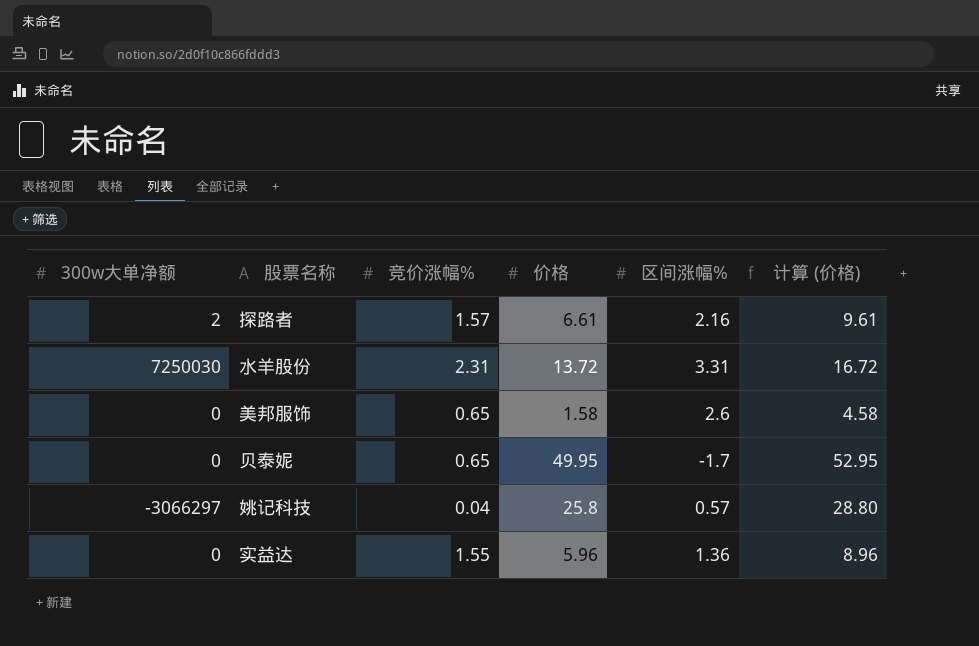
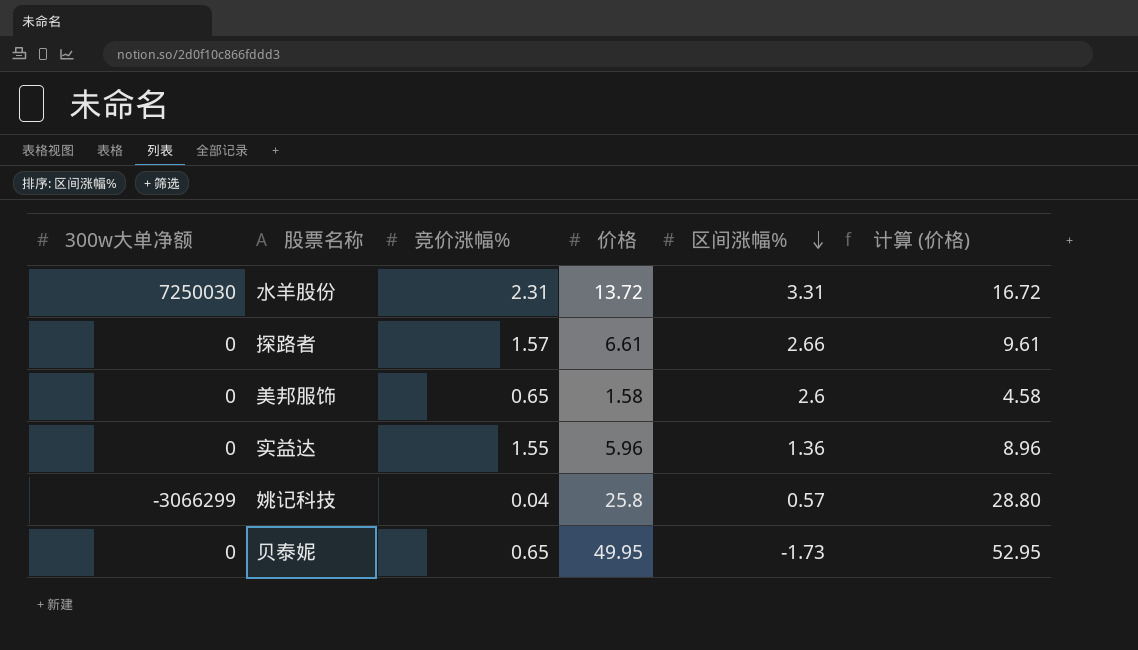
row order: none -> 区间涨幅% descending
探路者 | 300w大单净额: 2 -> 0
探路者 | 区间涨幅%: 2.16 -> 2.66
姚记科技 | 300w大单净额: -3066297 -> -3066299
贝泰妮 | 区间涨幅%: -1.7 -> -1.73

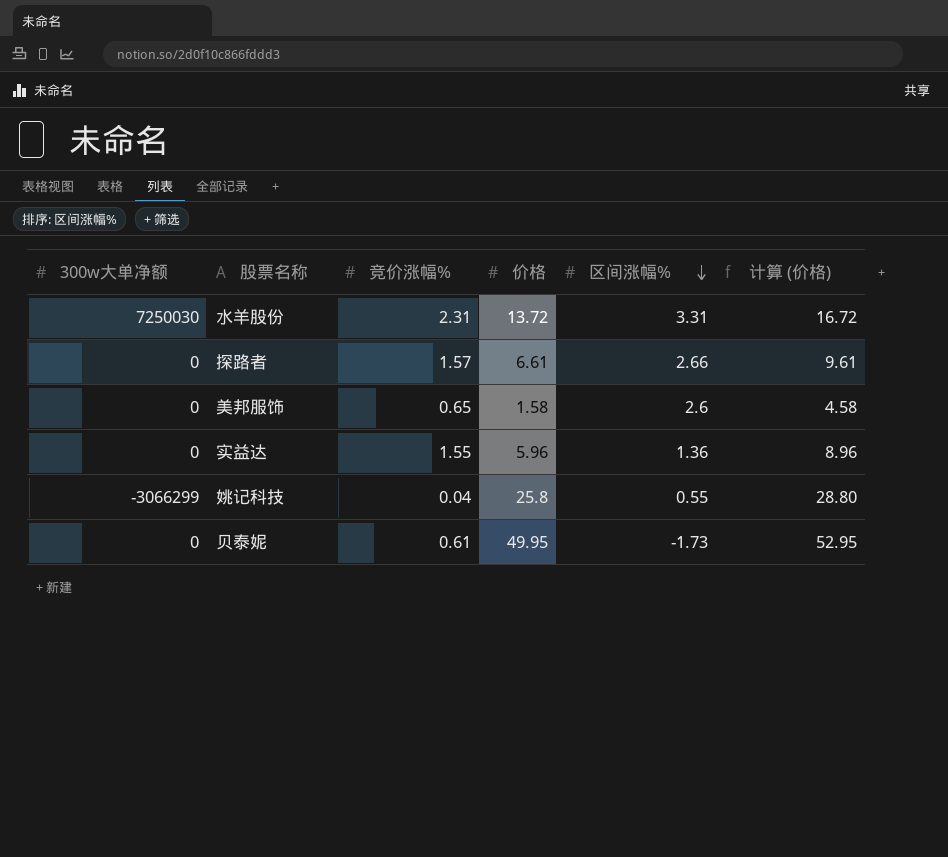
姚记科技 | 区间涨幅%: 0.57 -> 0.55
贝泰妮 | 竞价涨幅%: 0.65 -> 0.61

